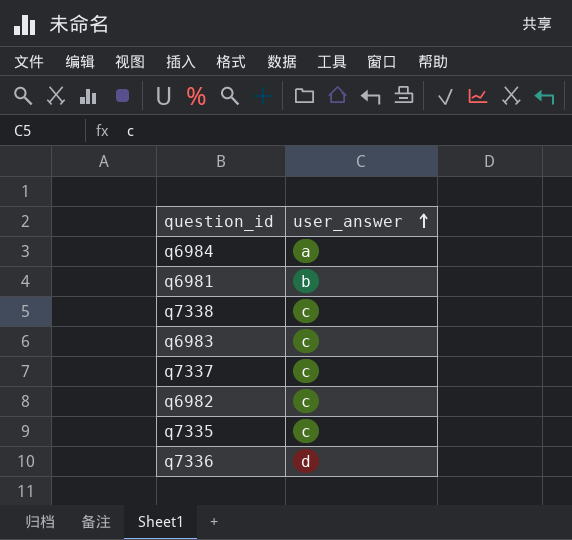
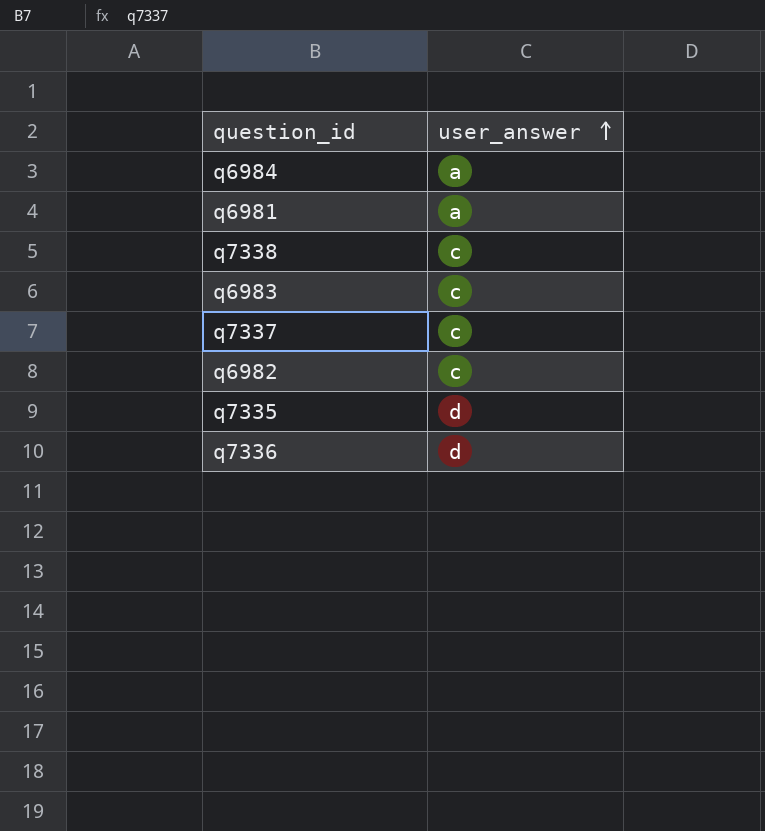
q6981 | user_answer: b -> a
q7335 | user_answer: c -> d

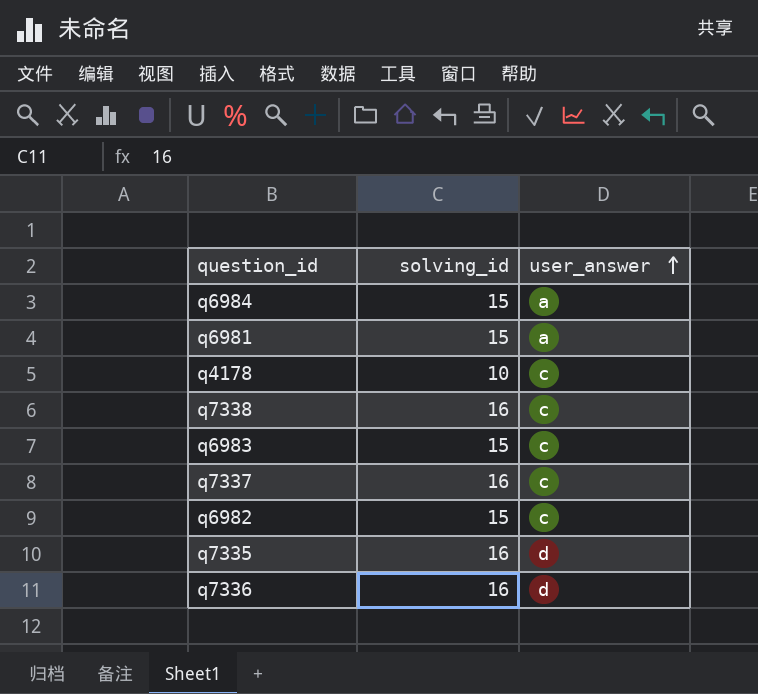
column solving_id | position: none -> 2
row q4178: none -> 10 | c

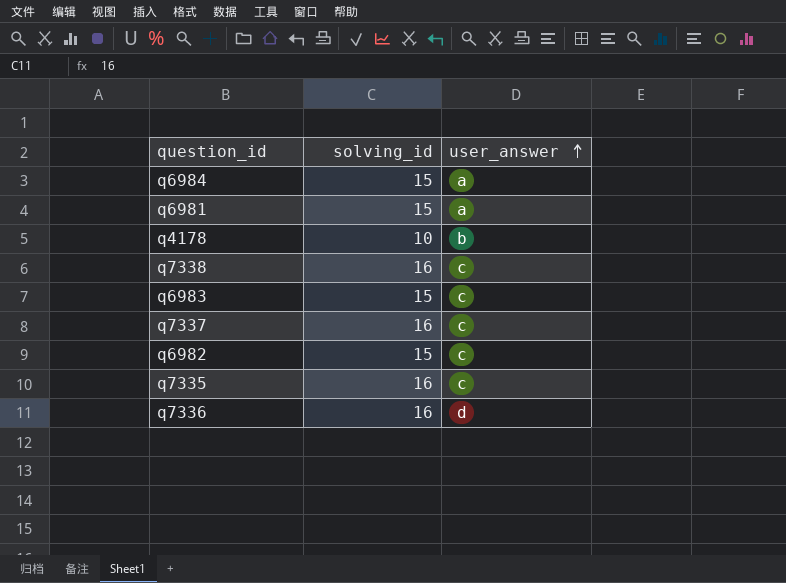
q4178 | user_answer: c -> b
q7335 | user_answer: d -> c

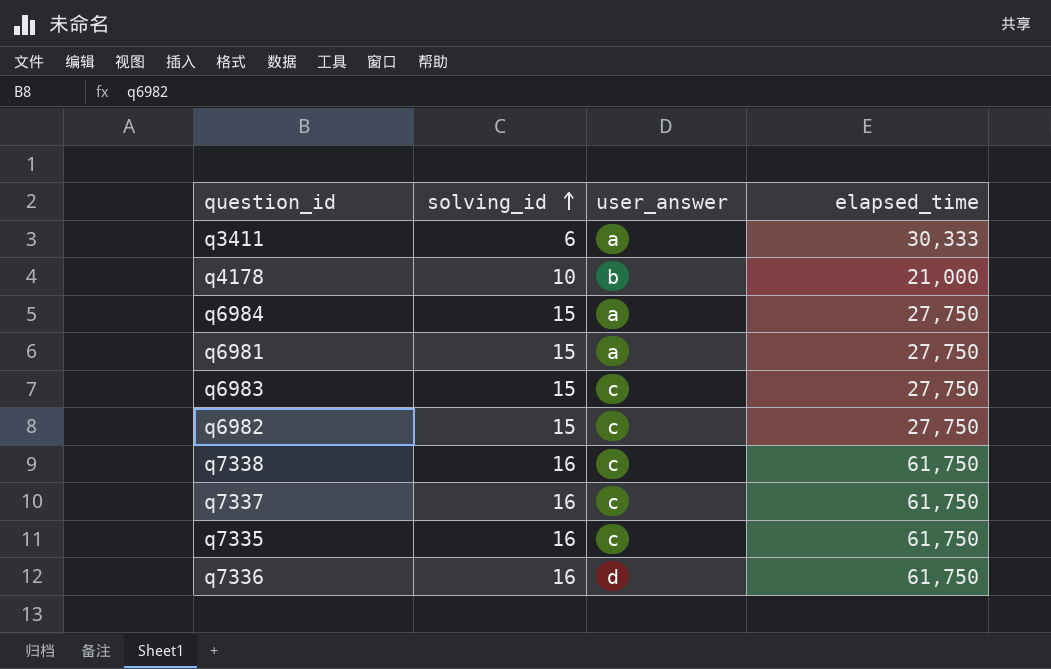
row order: user_answer ascending -> solving_id ascending
column elapsed_time | position: none -> 4
row q3411: none -> 6 | a | 30,333

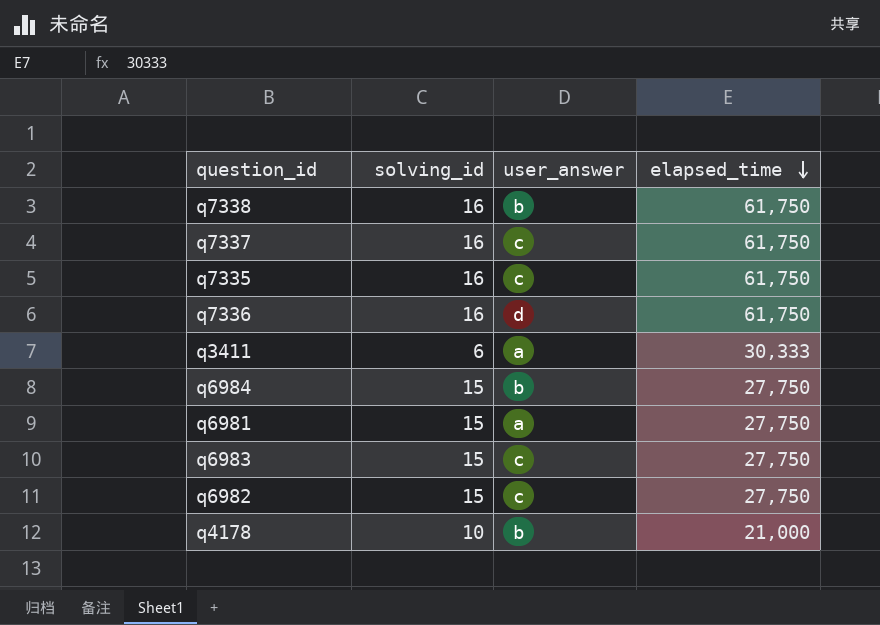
row order: solving_id ascending -> elapsed_time descending
q7338 | user_answer: c -> b
q6984 | user_answer: a -> b

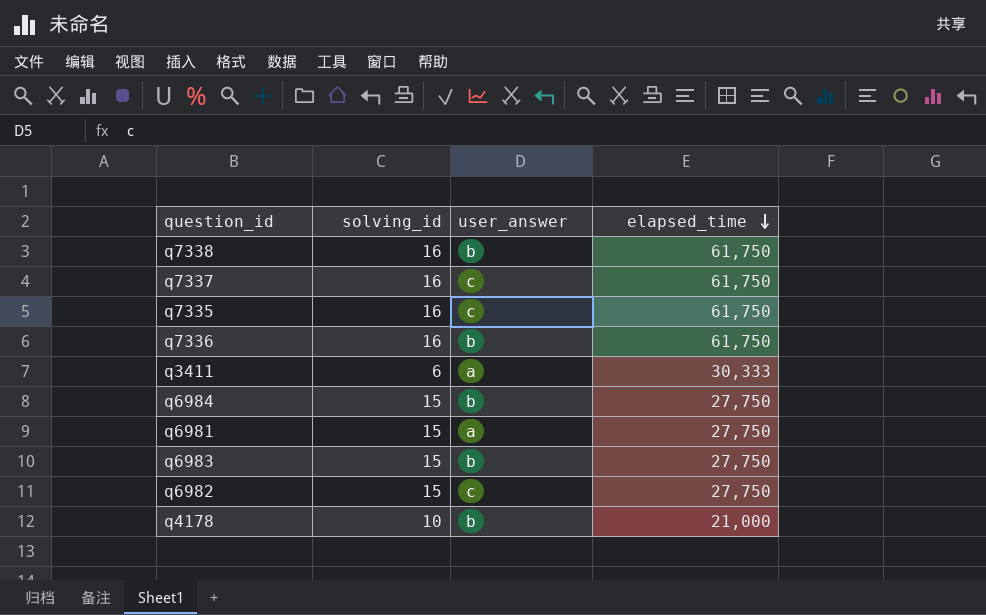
q7336 | user_answer: d -> b
q6983 | user_answer: c -> b

